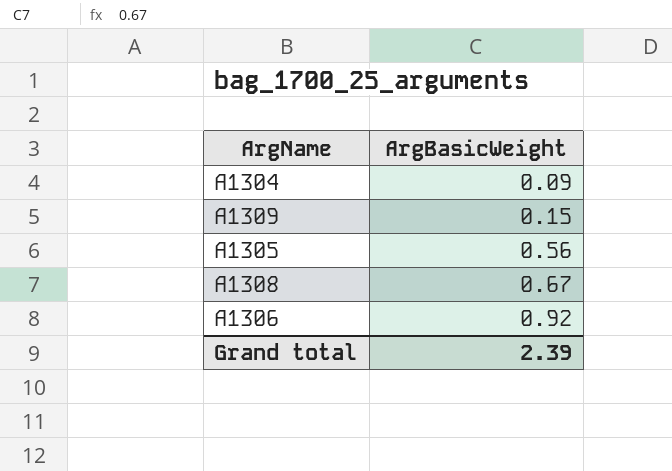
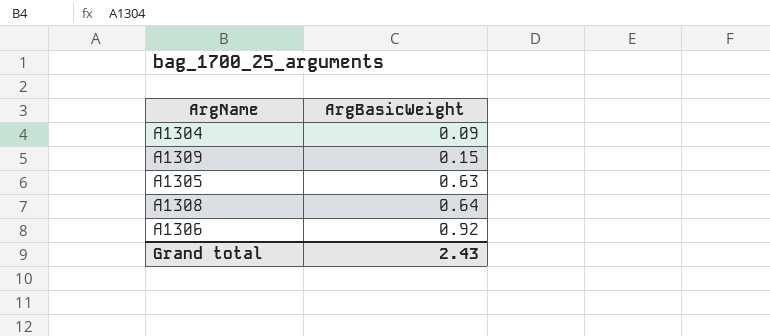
A1305 | ArgBasicWeight: 0.56 -> 0.63
A1308 | ArgBasicWeight: 0.67 -> 0.64
Grand total | ArgBasicWeight: 2.39 -> 2.43

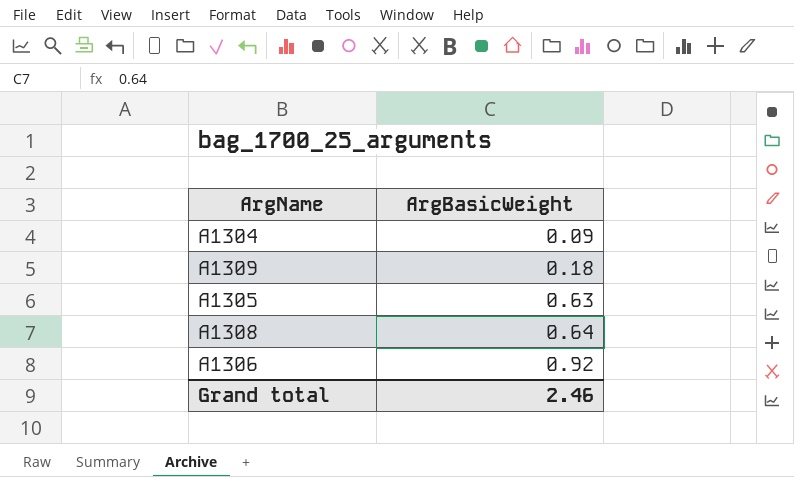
A1309 | ArgBasicWeight: 0.15 -> 0.18
Grand total | ArgBasicWeight: 2.43 -> 2.46

